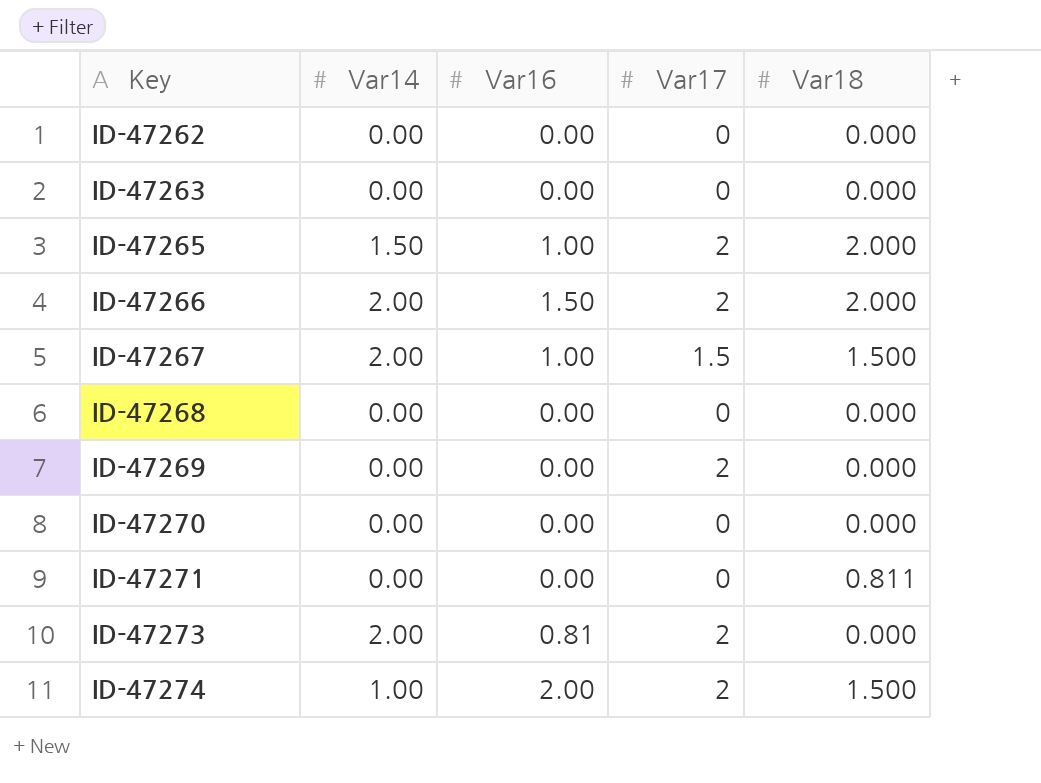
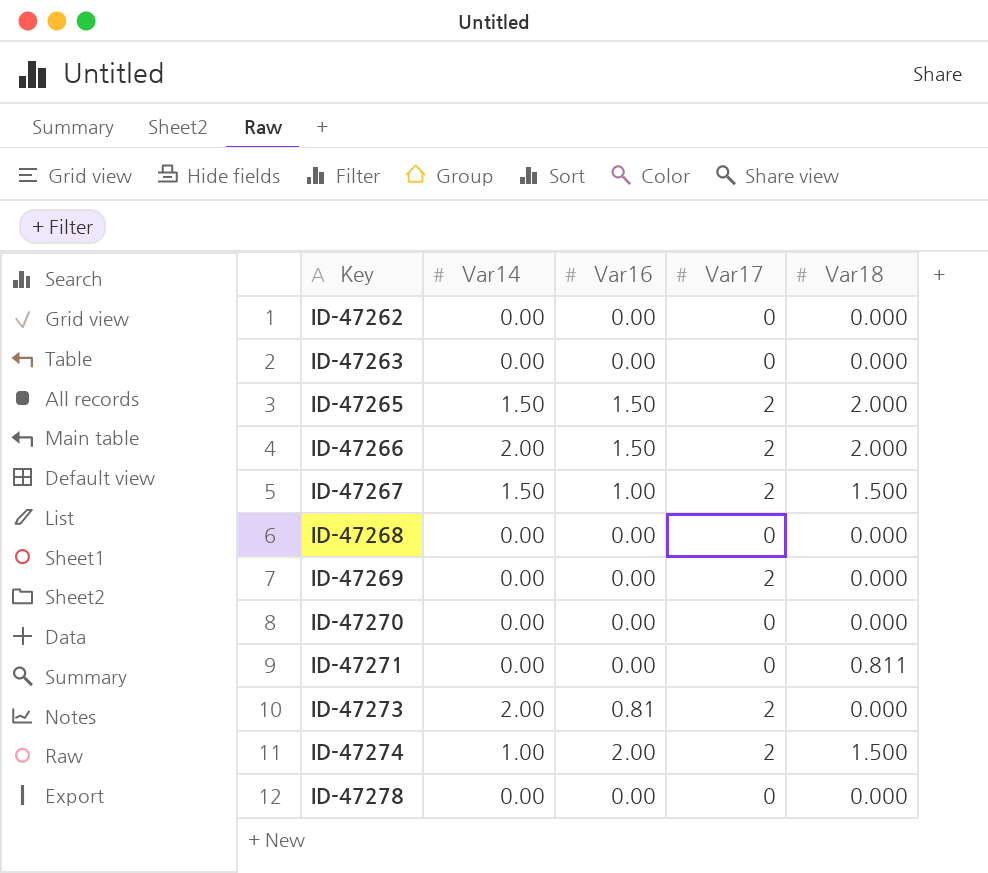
ID-47265 | Var16: 1.00 -> 1.50
ID-47267 | Var14: 2.00 -> 1.50
ID-47267 | Var17: 1.5 -> 2
row ID-47278: none -> 0.00 | 0.00 | 0 | 0.000

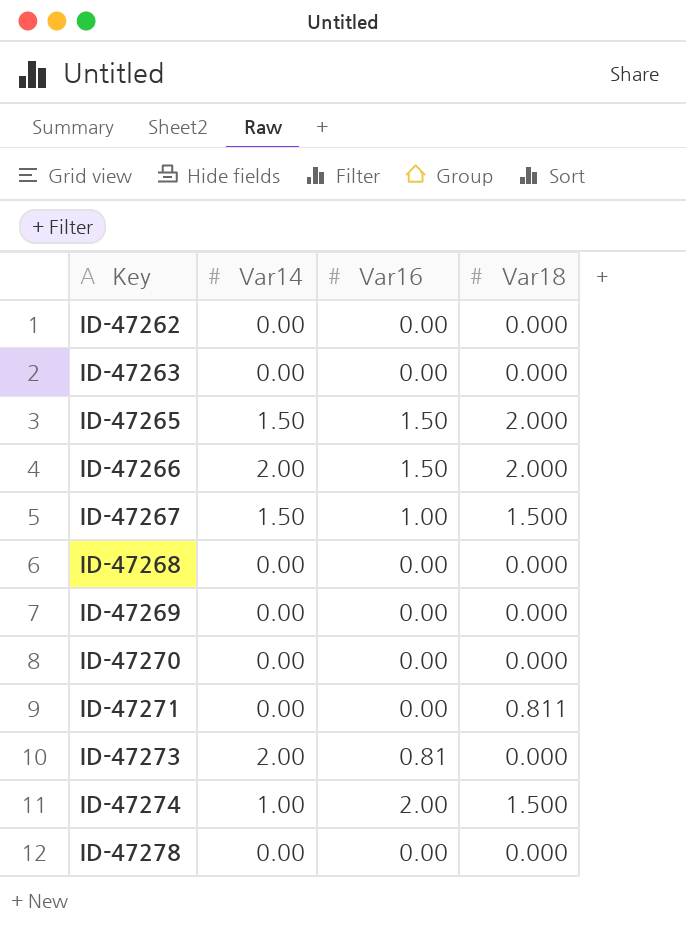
column Var17 | position: 4 -> none

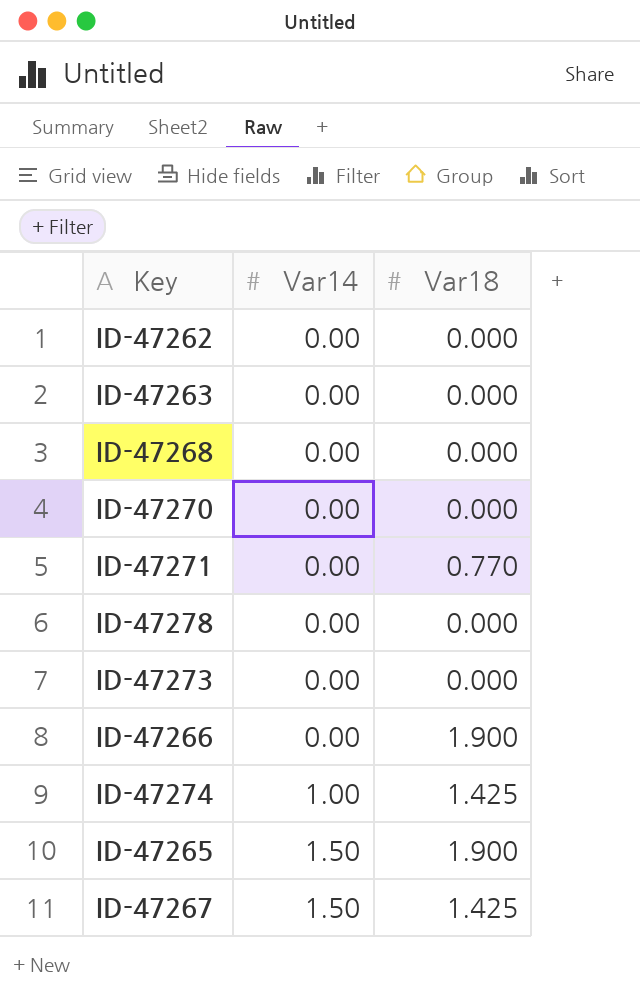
row order: Key ascending -> Var14 ascending
column Var16 | position: 3 -> none
row ID-47269: 0.00 | 0.00 | 0.000 -> none
ID-47271 | Var18: 0.811 -> 0.770
ID-47273 | Var14: 2.00 -> 0.00
ID-47266 | Var14: 2.00 -> 0.00
ID-47266 | Var18: 2.000 -> 1.900
ID-47274 | Var18: 1.500 -> 1.425
ID-47265 | Var18: 2.000 -> 1.900
ID-47267 | Var18: 1.500 -> 1.425

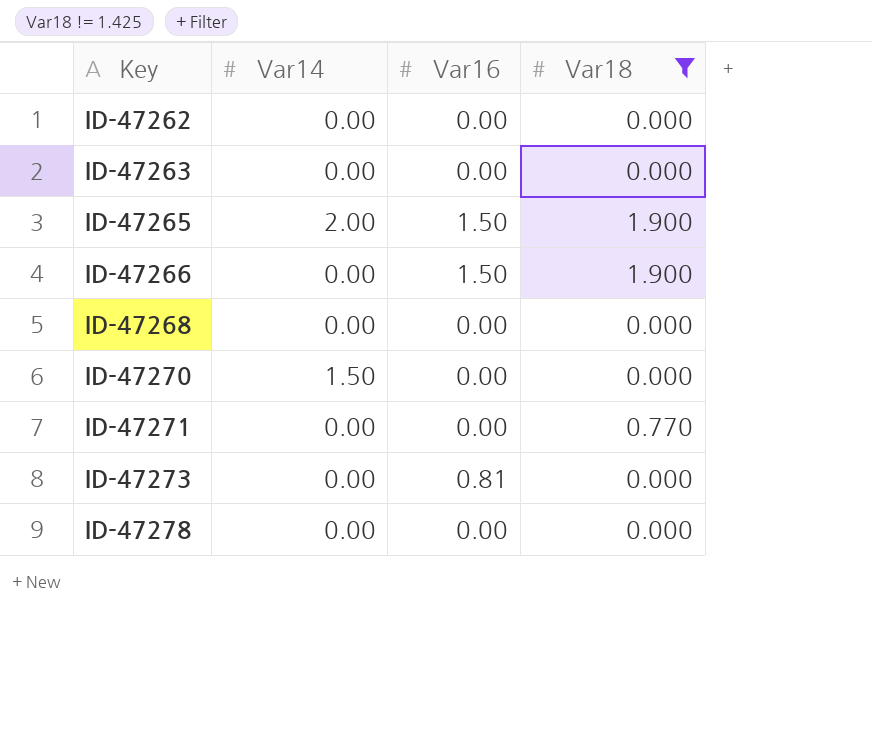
filter: none -> Var18 != 1.425
row order: Var14 ascending -> Key ascending
column Var16 | position: none -> 3
ID-47265 | Var14: 1.50 -> 2.00
ID-47270 | Var14: 0.00 -> 1.50

